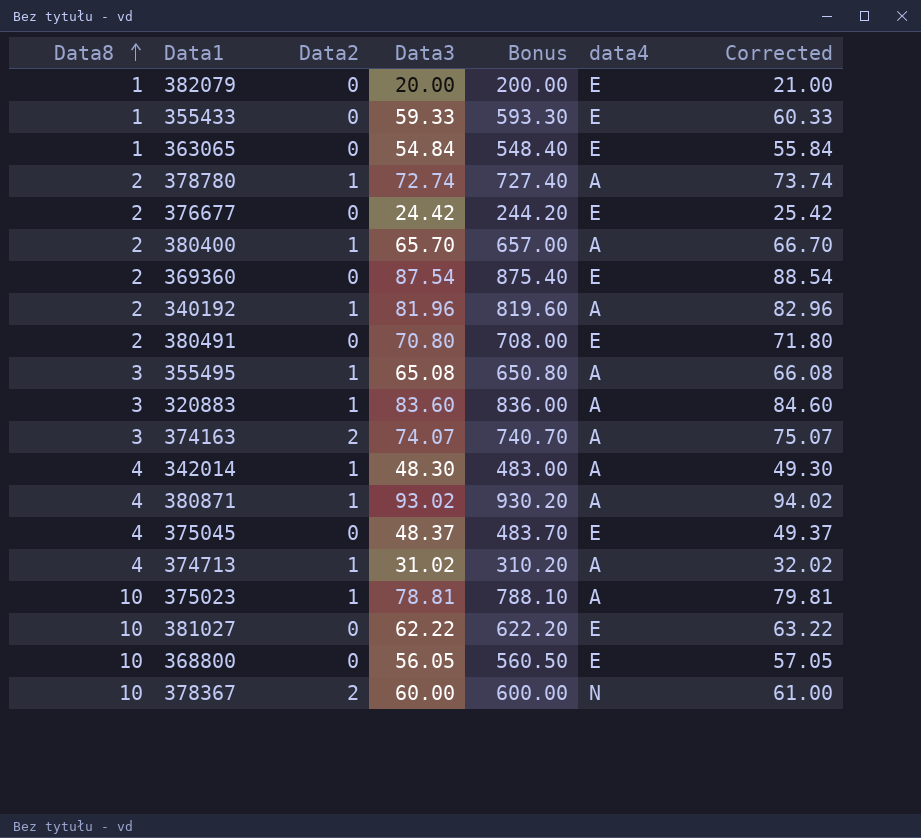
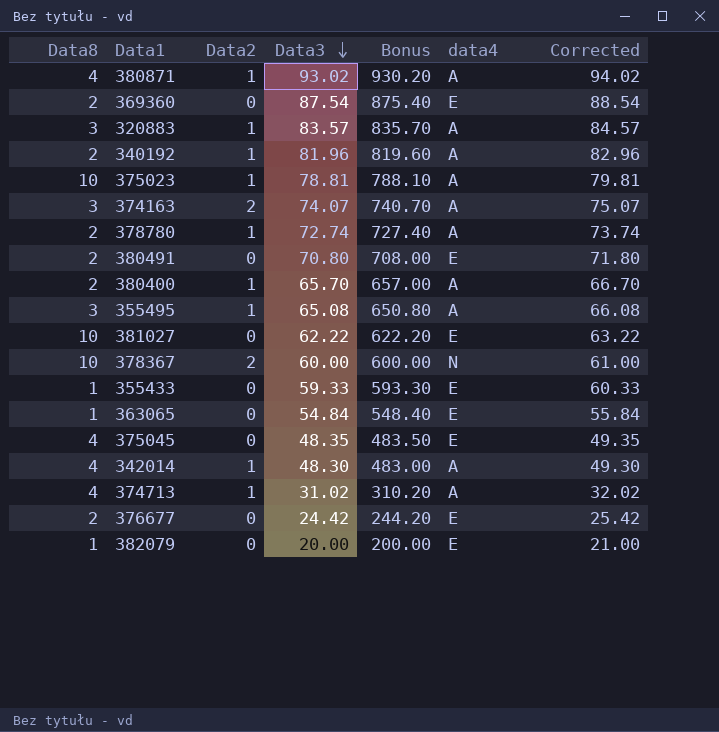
row order: Data8 ascending -> Data3 descending
row 368800: 10 | 0 | 56.05 | 560.50 | E | 57.05 -> none
320883 | Data3: 83.60 -> 83.57
320883 | Bonus: 836.00 -> 835.70
320883 | Corrected: 84.60 -> 84.57
375045 | Data3: 48.37 -> 48.35
375045 | Bonus: 483.70 -> 483.50
375045 | Corrected: 49.37 -> 49.35

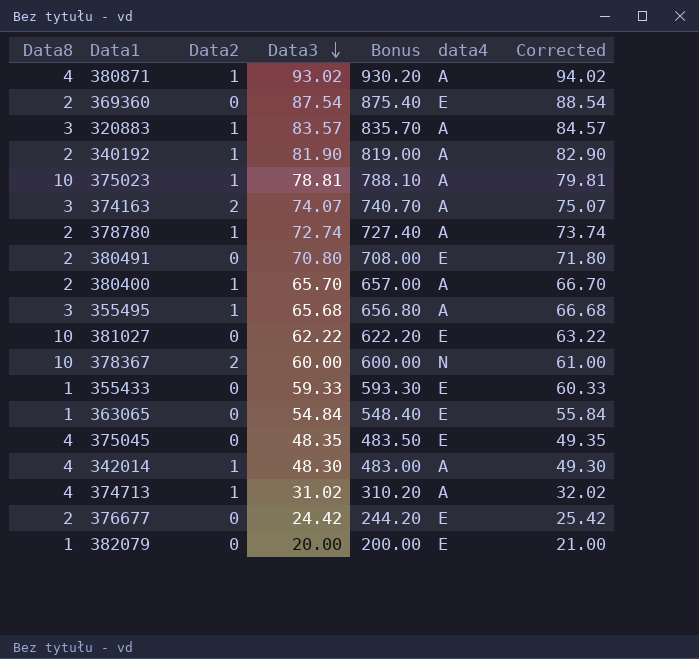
340192 | Data3: 81.96 -> 81.90
340192 | Bonus: 819.60 -> 819.00
340192 | Corrected: 82.96 -> 82.90
355495 | Data3: 65.08 -> 65.68
355495 | Bonus: 650.80 -> 656.80
355495 | Corrected: 66.08 -> 66.68

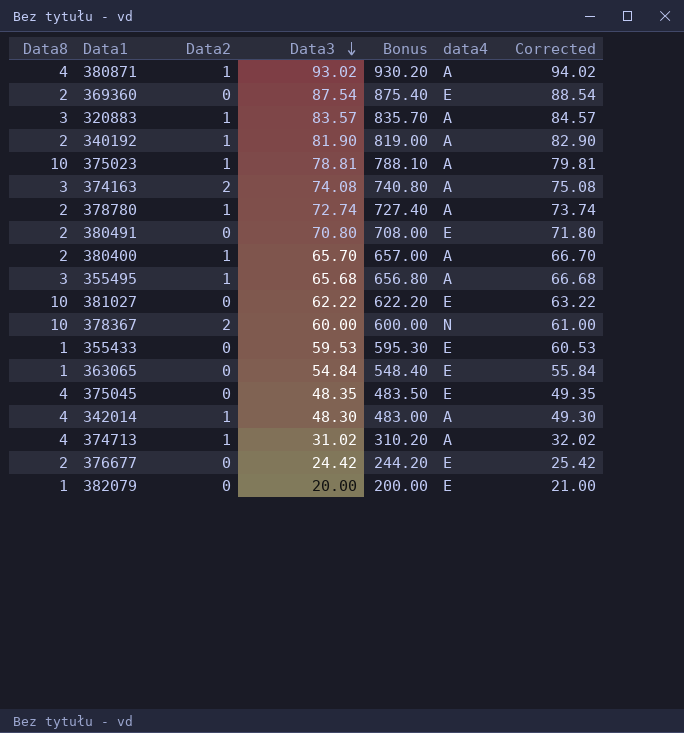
374163 | Data3: 74.07 -> 74.08
374163 | Bonus: 740.70 -> 740.80
374163 | Corrected: 75.07 -> 75.08
355433 | Data3: 59.33 -> 59.53
355433 | Bonus: 593.30 -> 595.30
355433 | Corrected: 60.33 -> 60.53

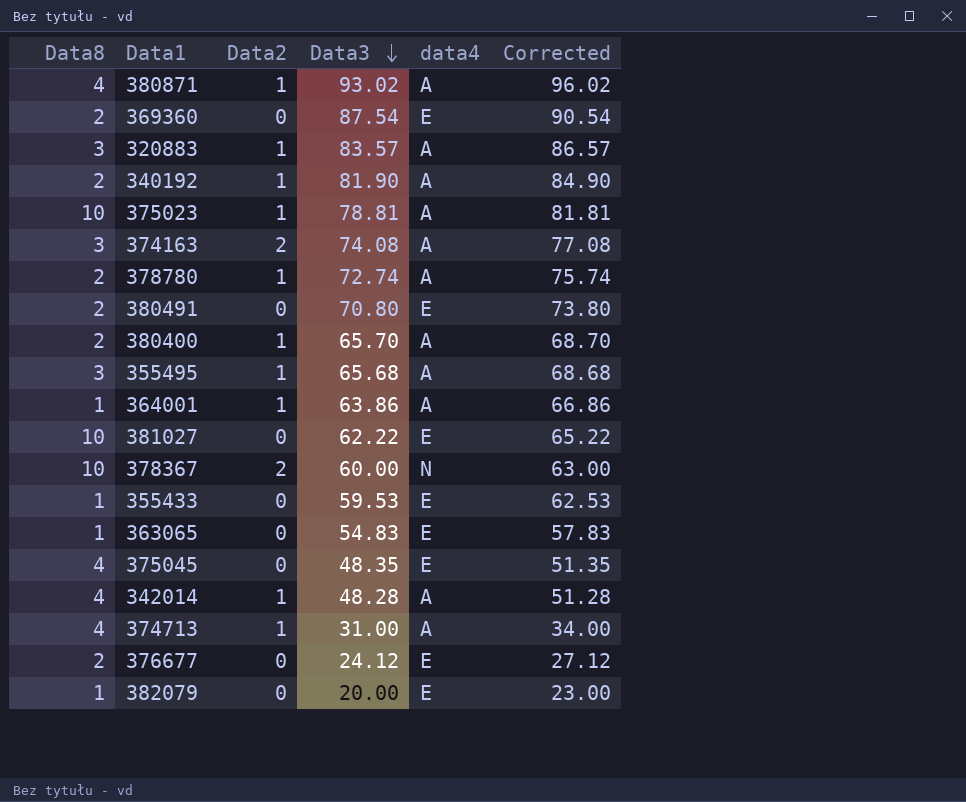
column Bonus | formula: [Data3] * 10 -> none
column Corrected | formula: [Data3] + 1 -> [Data3] + 3
row 364001: none -> 1 | 1 | 63.86 | A | 66.86
363065 | Data3: 54.84 -> 54.83
342014 | Data3: 48.30 -> 48.28
374713 | Data3: 31.02 -> 31.00
376677 | Data3: 24.42 -> 24.12

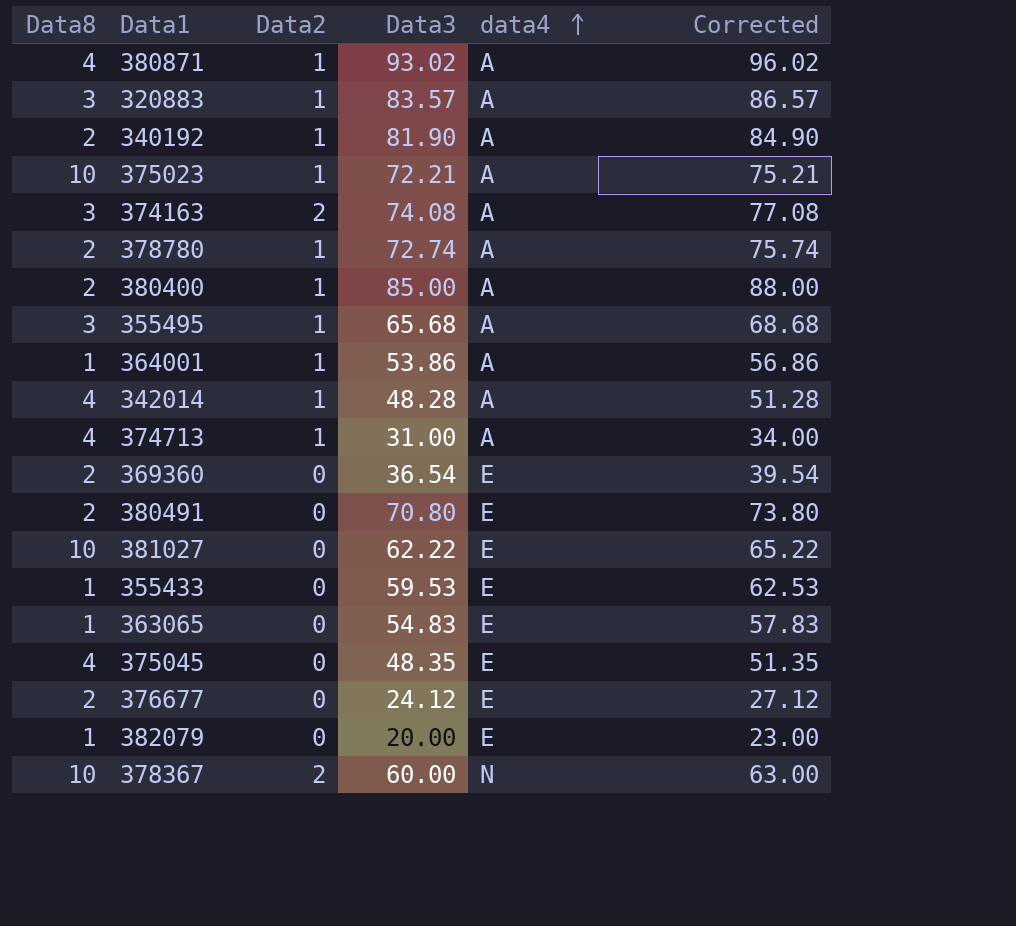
row order: Data3 descending -> data4 ascending
375023 | Data3: 78.81 -> 72.21
375023 | Corrected: 81.81 -> 75.21
380400 | Data3: 65.70 -> 85.00
380400 | Corrected: 68.70 -> 88.00
364001 | Data3: 63.86 -> 53.86
364001 | Corrected: 66.86 -> 56.86
369360 | Data3: 87.54 -> 36.54
369360 | Corrected: 90.54 -> 39.54

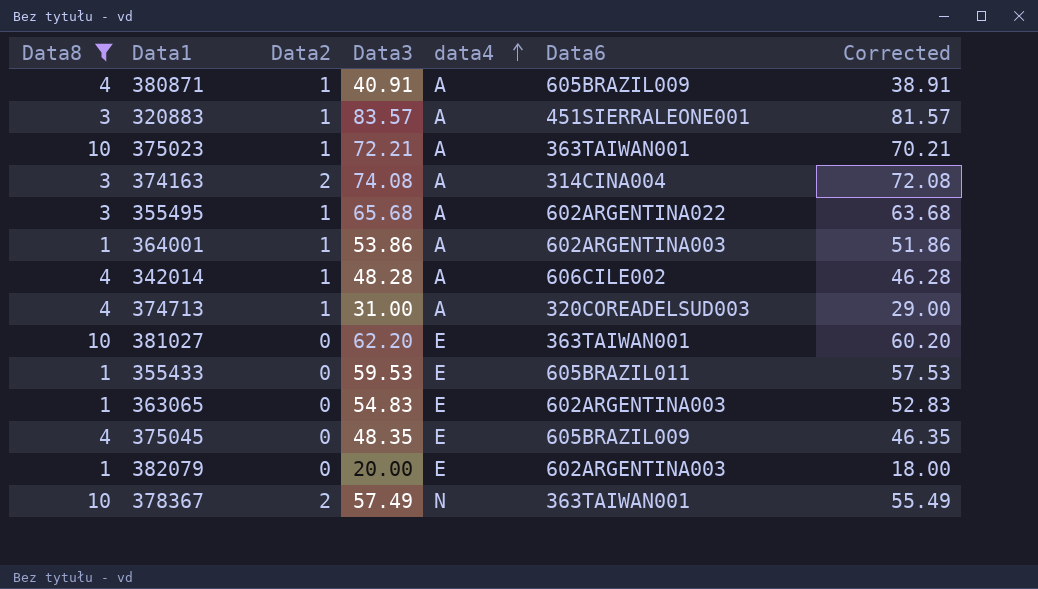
filter: none -> Data8 != 2
column Data6 | position: none -> 6
column Corrected | formula: [Data3] + 3 -> [Data3] - 2
380871 | Data3: 93.02 -> 40.91
381027 | Data3: 62.22 -> 62.20
378367 | Data3: 60.00 -> 57.49

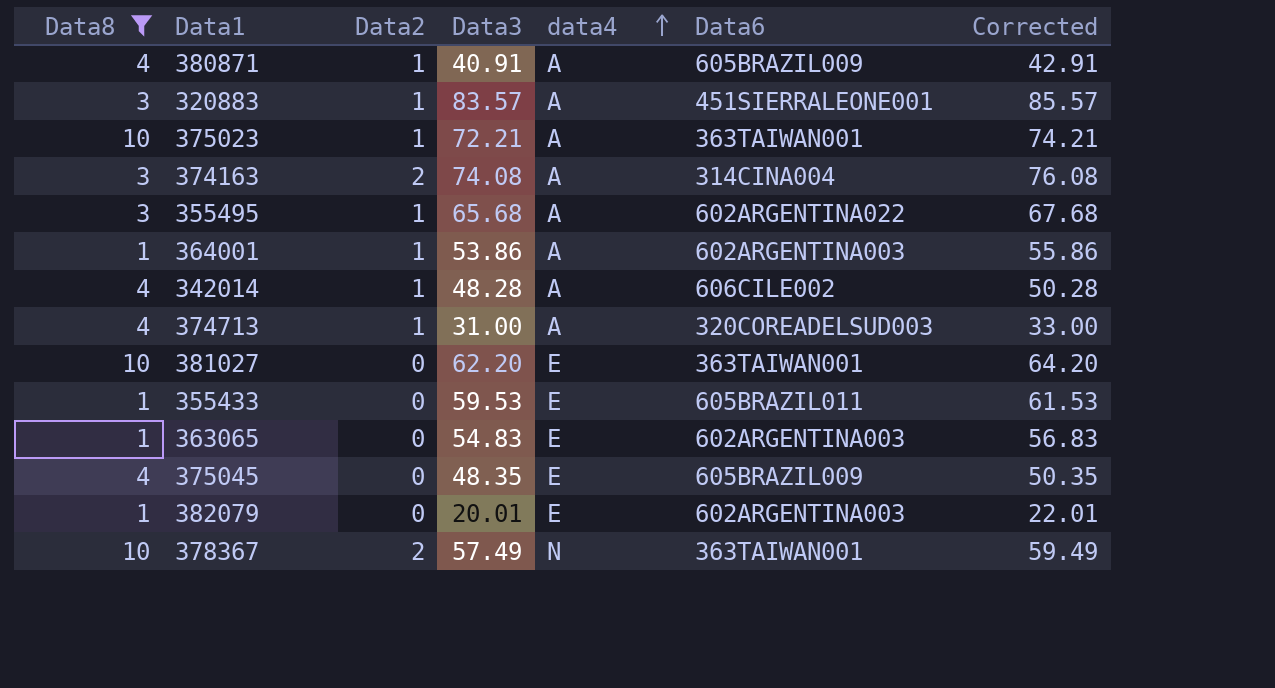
column Corrected | formula: [Data3] - 2 -> [Data3] + 2
382079 | Data3: 20.00 -> 20.01

